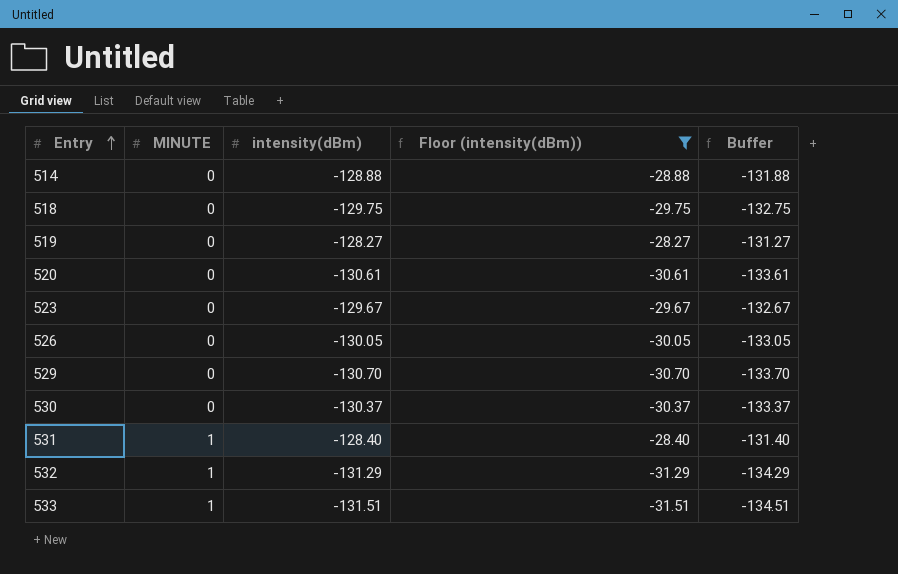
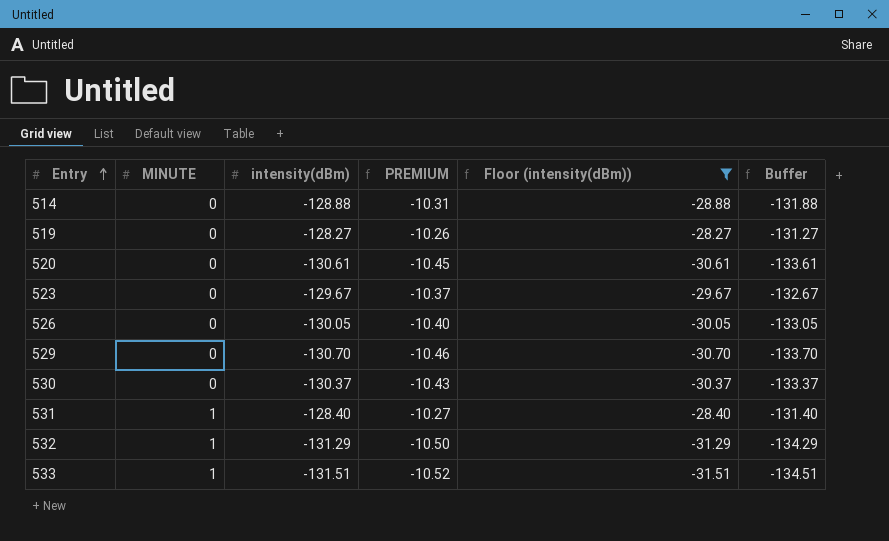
column PREMIUM | formula: none -> [intensity(dBm)] * 0.08
row 518: 0 | -129.75 | -29.75 | -132.75 -> none

